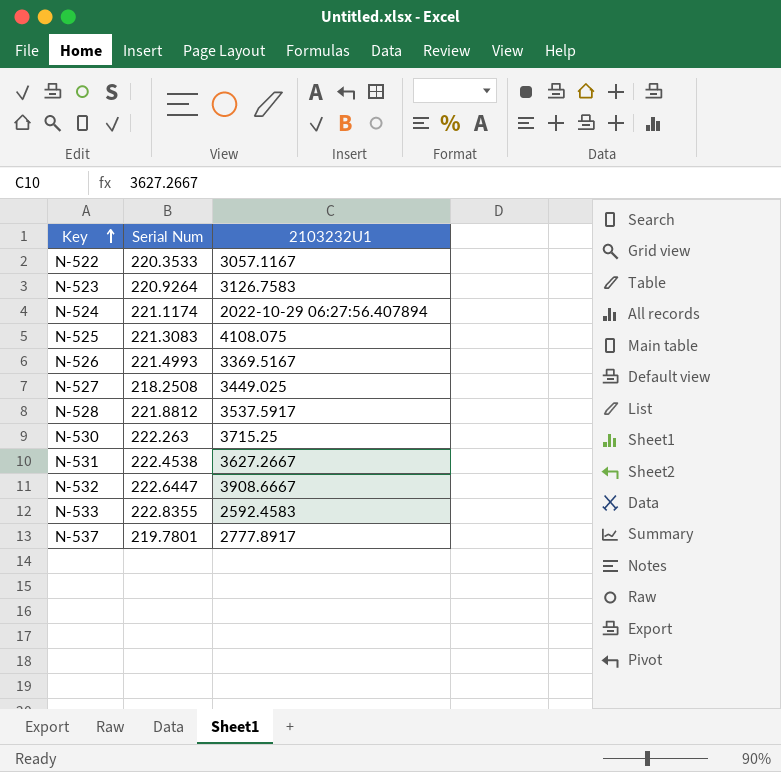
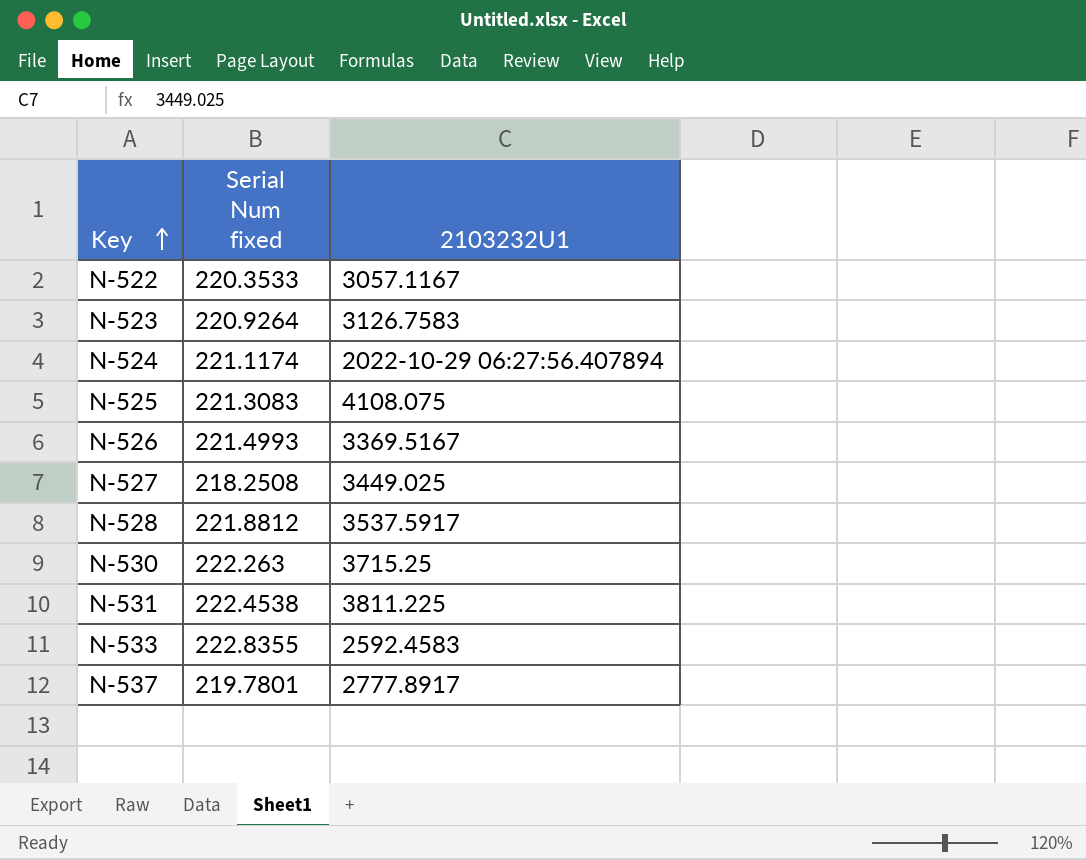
column name: Serial Num -> Serial Num fixed
row N-532: 222.6447 | 3908.6667 -> none
N-531 | 2103232U1: 3627.2667 -> 3811.225

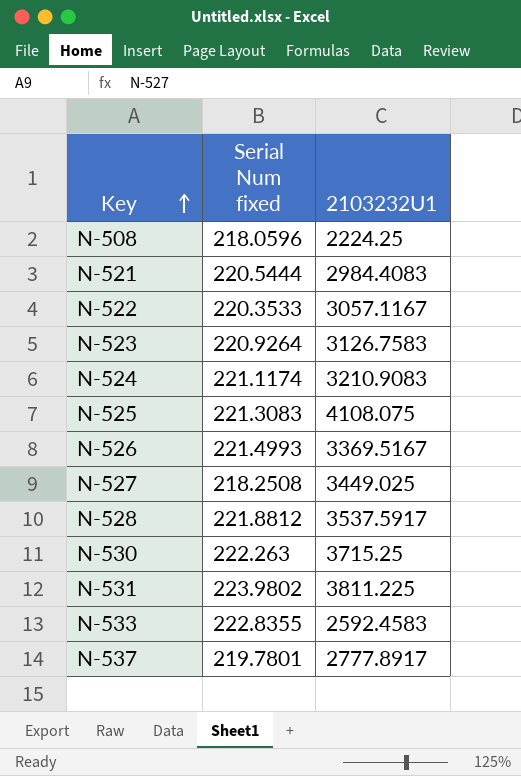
row N-508: none -> 218.0596 | 2224.25
row N-521: none -> 220.5444 | 2984.4083
N-524 | 2103232U1: 2022-10-29 06:27:56.407894 -> 3210.9083
N-531 | Serial Num fixed: 222.4538 -> 223.9802

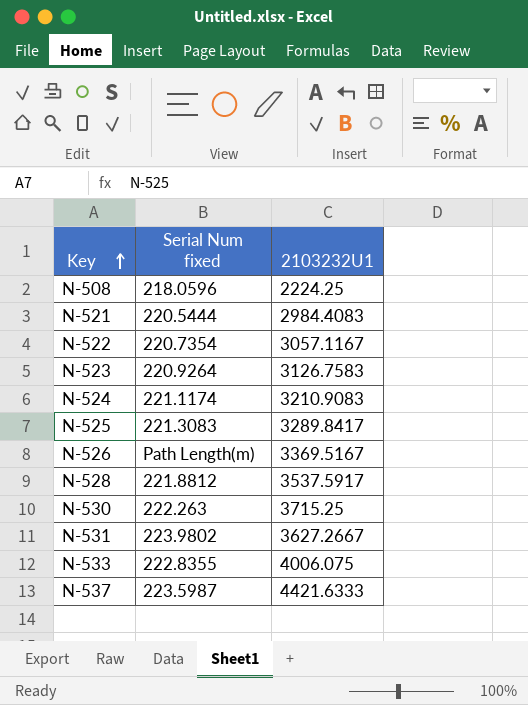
row N-527: 218.2508 | 3449.025 -> none
N-522 | Serial Num fixed: 220.3533 -> 220.7354
N-525 | 2103232U1: 4108.075 -> 3289.8417
N-526 | Serial Num fixed: 221.4993 -> Path Length(m)
N-531 | 2103232U1: 3811.225 -> 3627.2667
N-533 | 2103232U1: 2592.4583 -> 4006.075
N-537 | Serial Num fixed: 219.7801 -> 223.5987
N-537 | 2103232U1: 2777.8917 -> 4421.6333

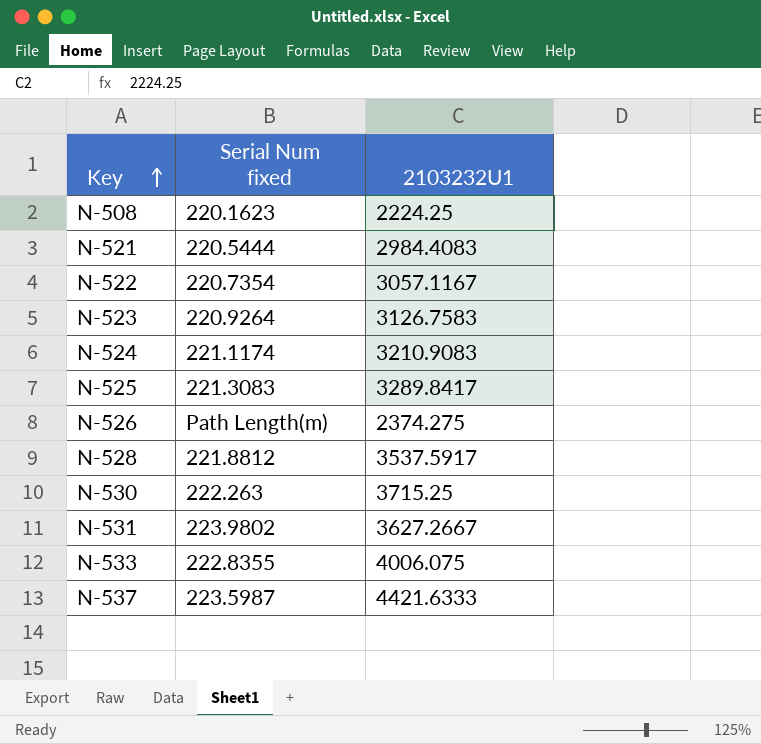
N-508 | Serial Num fixed: 218.0596 -> 220.1623
N-526 | 2103232U1: 3369.5167 -> 2374.275

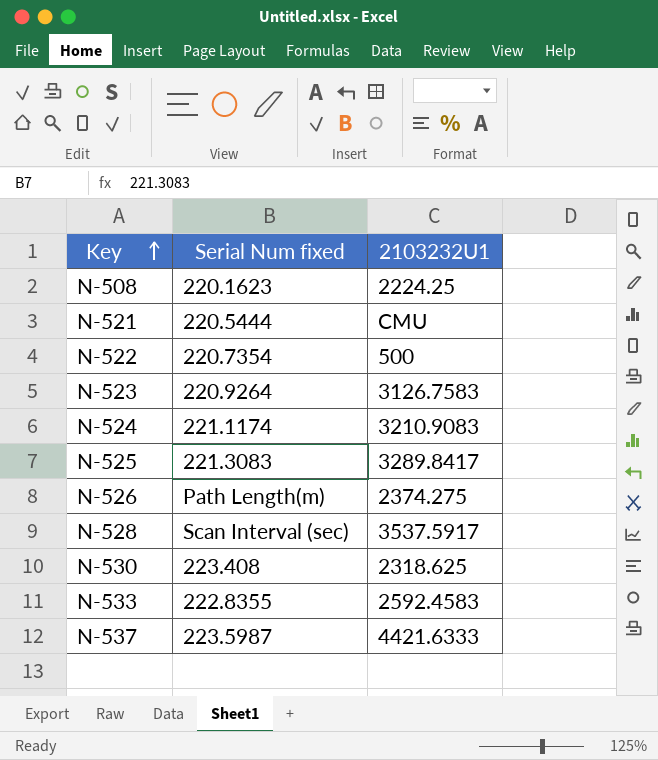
row N-531: 223.9802 | 3627.2667 -> none
N-521 | 2103232U1: 2984.4083 -> CMU
N-522 | 2103232U1: 3057.1167 -> 500
N-528 | Serial Num fixed: 221.8812 -> Scan Interval (sec)
N-530 | Serial Num fixed: 222.263 -> 223.408
N-530 | 2103232U1: 3715.25 -> 2318.625
N-533 | 2103232U1: 4006.075 -> 2592.4583

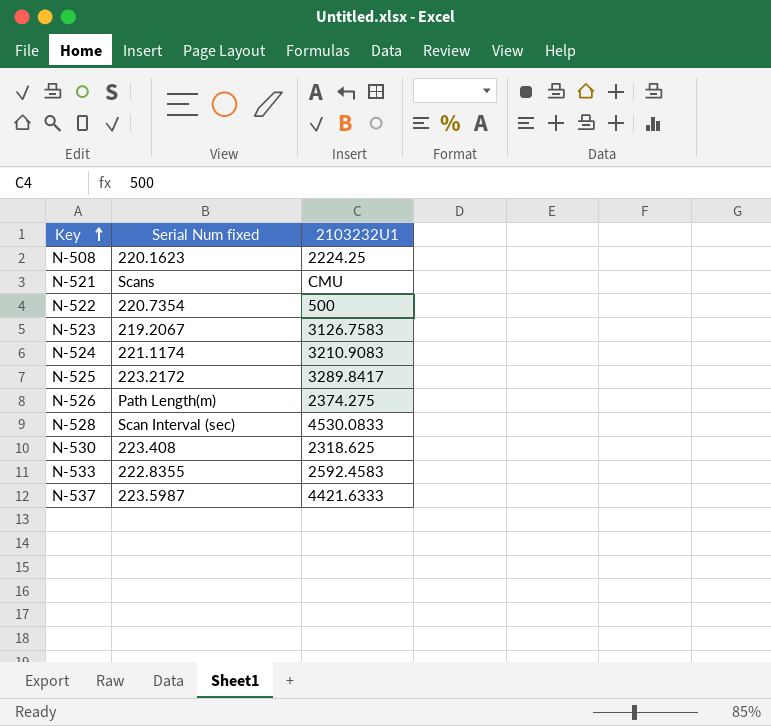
N-521 | Serial Num fixed: 220.5444 -> Scans
N-523 | Serial Num fixed: 220.9264 -> 219.2067
N-525 | Serial Num fixed: 221.3083 -> 223.2172
N-528 | 2103232U1: 3537.5917 -> 4530.0833

